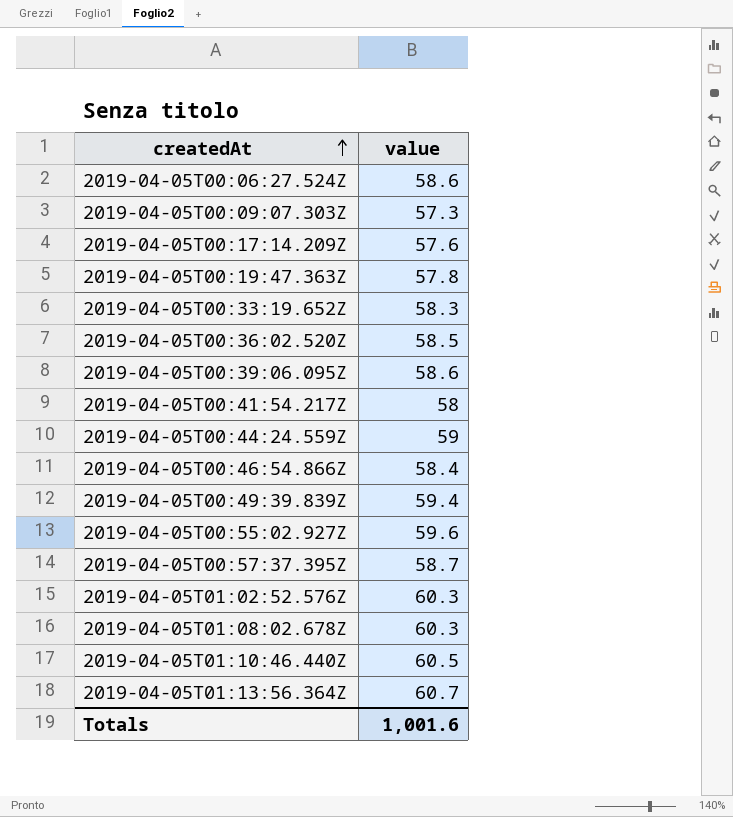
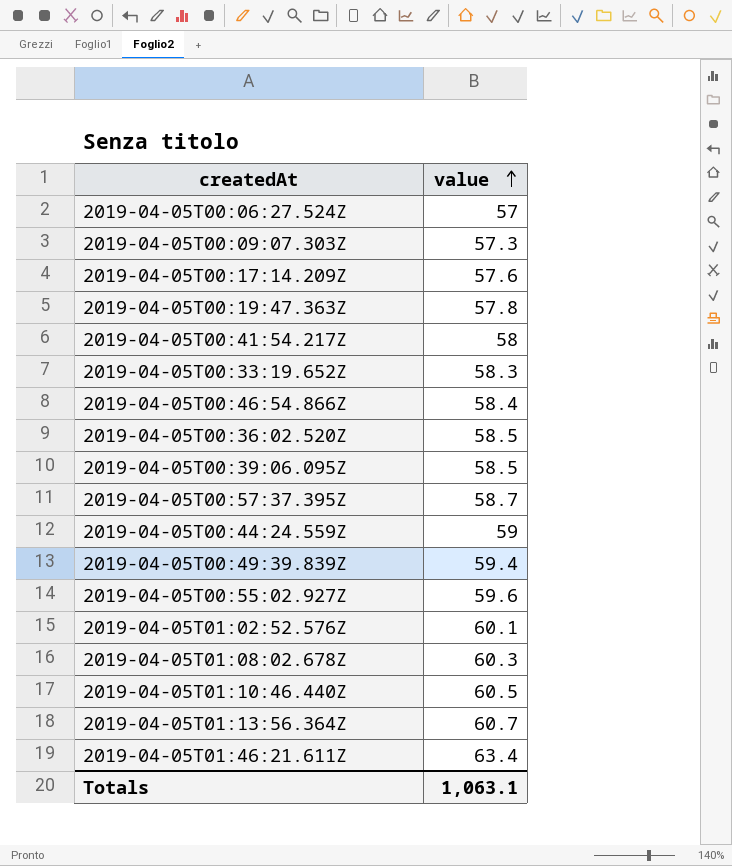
row order: createdAt ascending -> value ascending
2019-04-05T00:06:27.524Z | value: 58.6 -> 57
2019-04-05T00:39:06.095Z | value: 58.6 -> 58.5
2019-04-05T01:02:52.576Z | value: 60.3 -> 60.1
row 2019-04-05T01:46:21.611Z: none -> 63.4
Totals | value: 1,001.6 -> 1,063.1

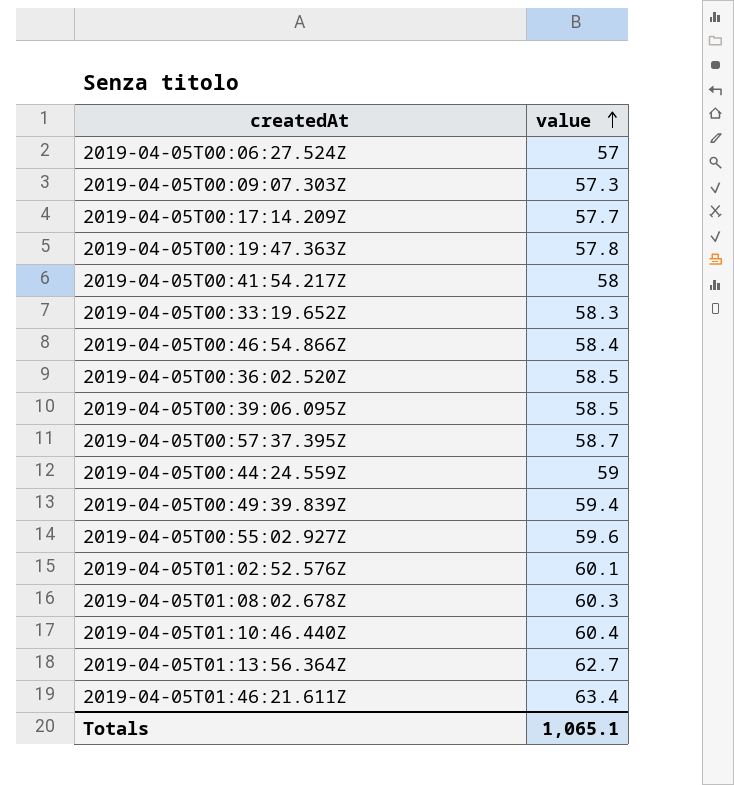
2019-04-05T00:17:14.209Z | value: 57.6 -> 57.7
2019-04-05T01:10:46.440Z | value: 60.5 -> 60.4
2019-04-05T01:13:56.364Z | value: 60.7 -> 62.7
Totals | value: 1,063.1 -> 1,065.1

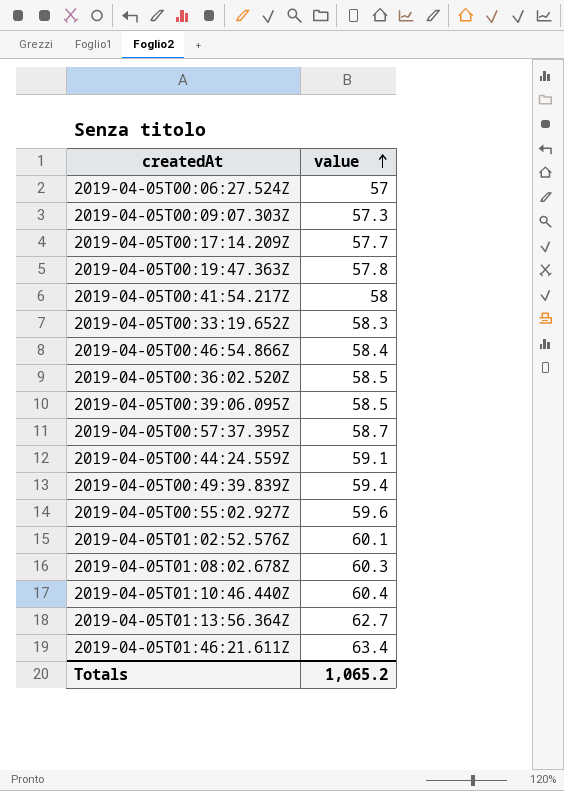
2019-04-05T00:44:24.559Z | value: 59 -> 59.1
Totals | value: 1,065.1 -> 1,065.2

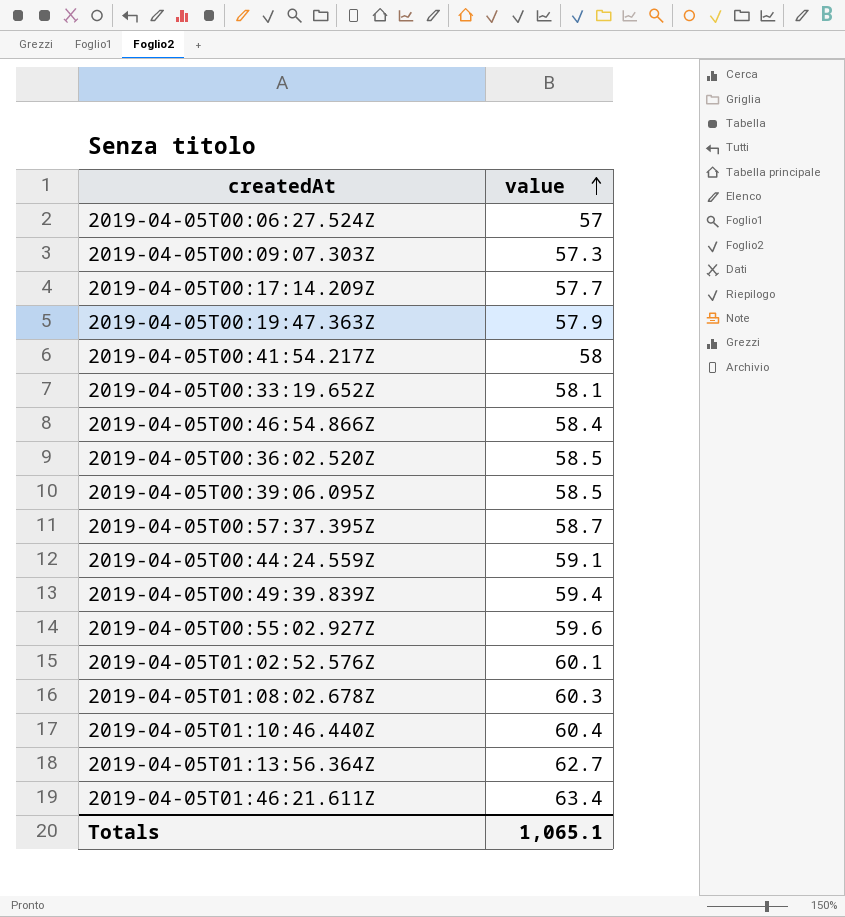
2019-04-05T00:19:47.363Z | value: 57.8 -> 57.9
2019-04-05T00:33:19.652Z | value: 58.3 -> 58.1
Totals | value: 1,065.2 -> 1,065.1

